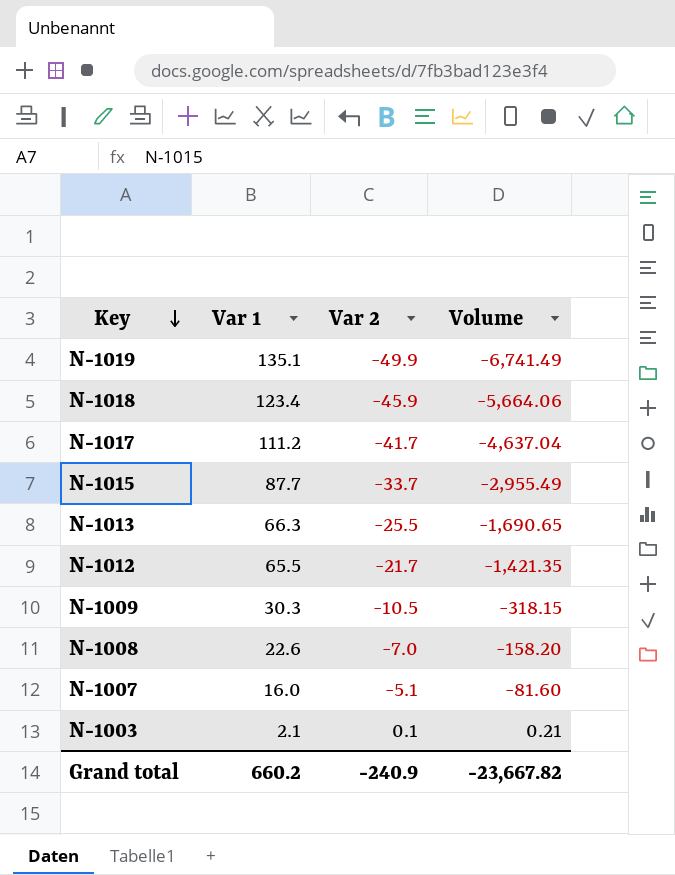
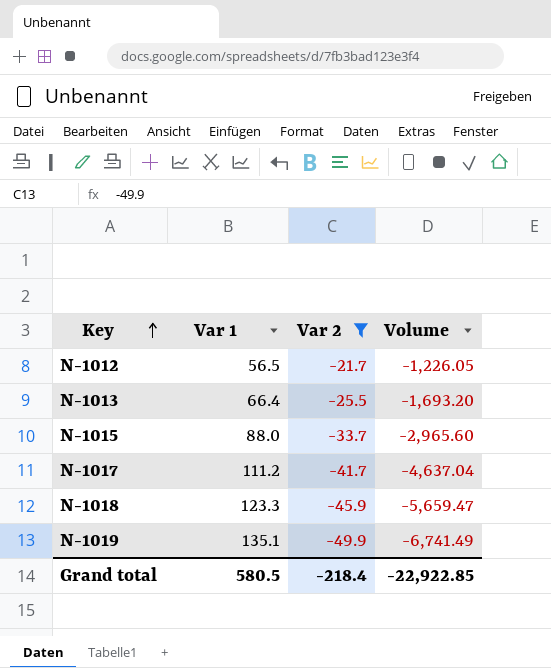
filter: none -> Var 2 <= -21.7
row order: Key descending -> Key ascending
N-1012 | Var 1: 65.5 -> 56.5
N-1012 | Volume: -1,421.35 -> -1,226.05
N-1013 | Var 1: 66.3 -> 66.4
N-1013 | Volume: -1,690.65 -> -1,693.20
N-1015 | Var 1: 87.7 -> 88.0
N-1015 | Volume: -2,955.49 -> -2,965.60
N-1018 | Var 1: 123.4 -> 123.3
N-1018 | Volume: -5,664.06 -> -5,659.47
Grand total | Var 1: 660.2 -> 580.5
Grand total | Var 2: -240.9 -> -218.4
Grand total | Volume: -23,667.82 -> -22,922.85

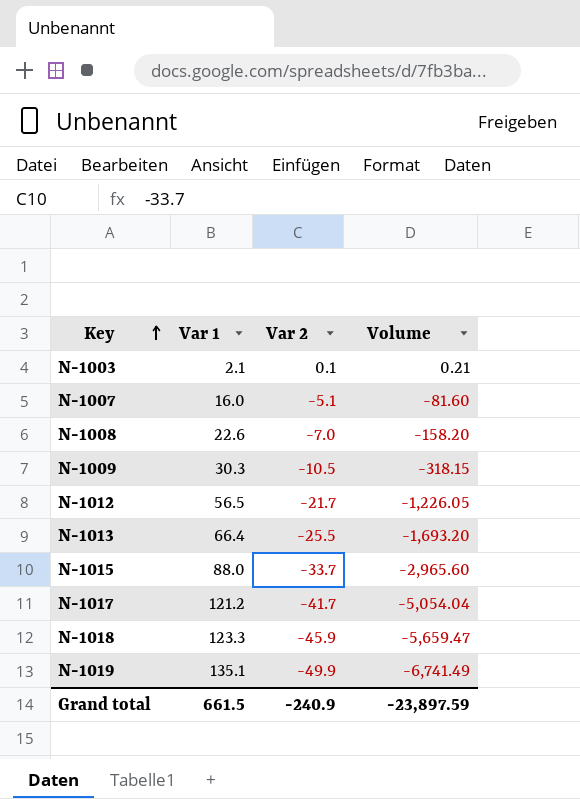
filter: Var 2 <= -21.7 -> none
N-1017 | Var 1: 111.2 -> 121.2
N-1017 | Volume: -4,637.04 -> -5,054.04
Grand total | Var 1: 580.5 -> 661.5
Grand total | Var 2: -218.4 -> -240.9
Grand total | Volume: -22,922.85 -> -23,897.59

